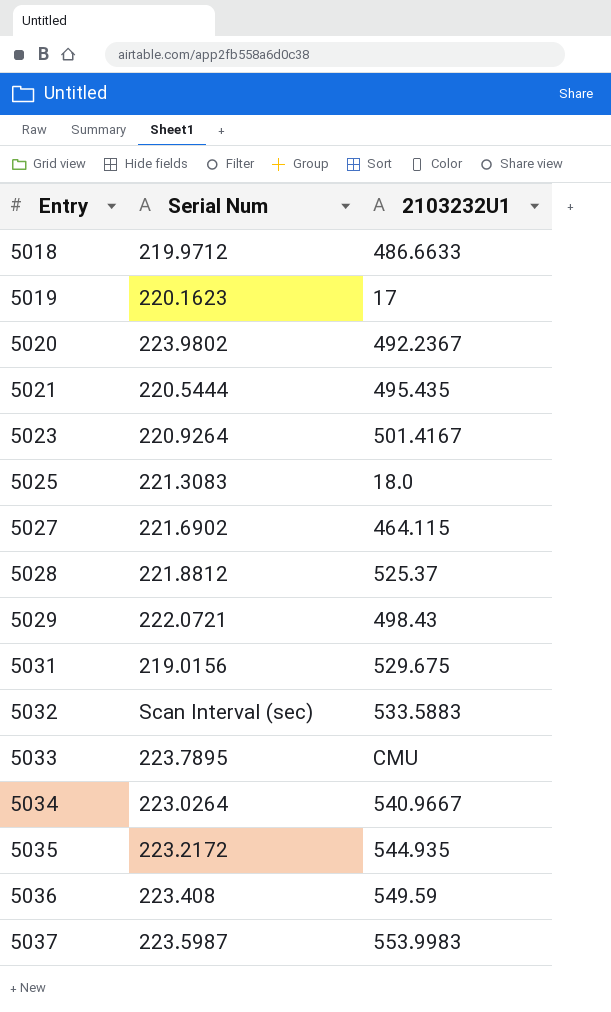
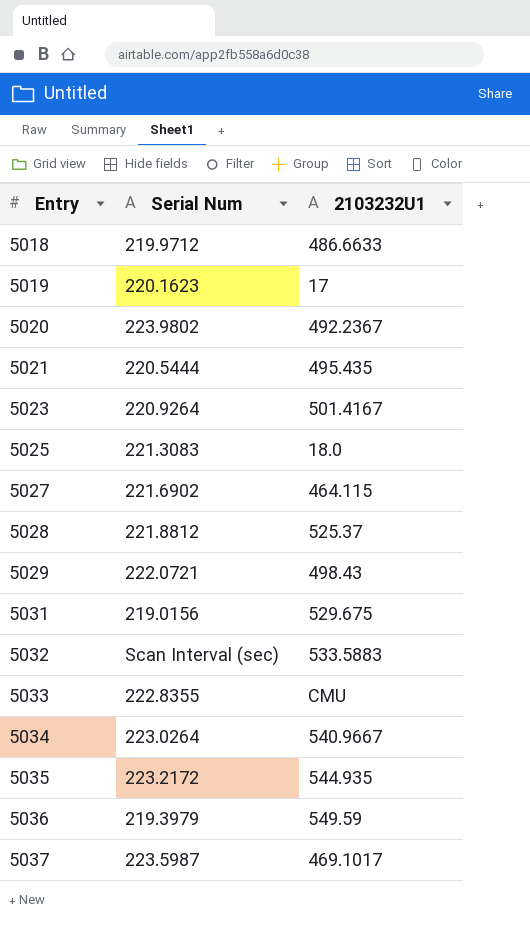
5033 | Serial Num: 223.7895 -> 222.8355
5036 | Serial Num: 223.408 -> 219.3979
5037 | 2103232U1: 553.9983 -> 469.1017

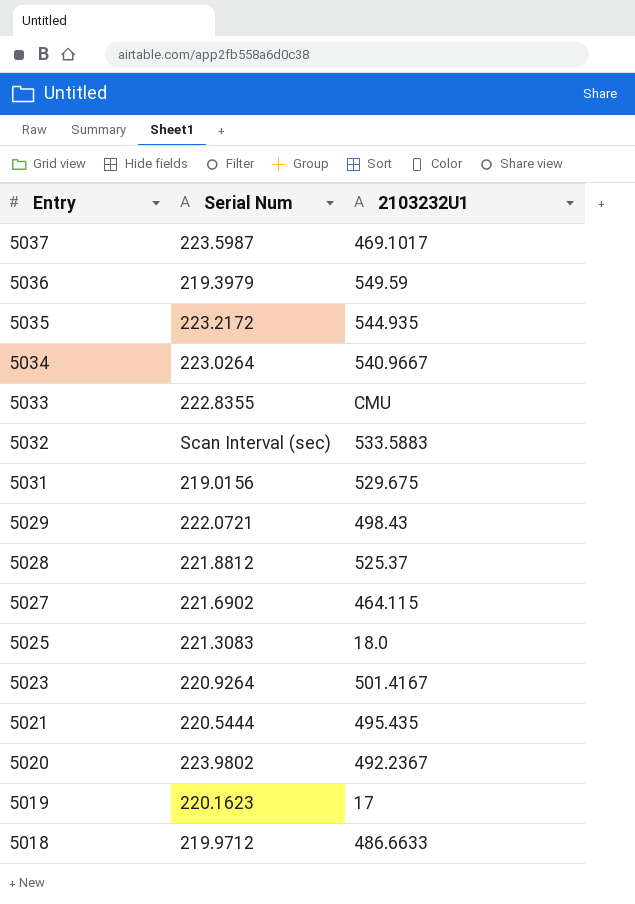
row order: Entry ascending -> Entry descending

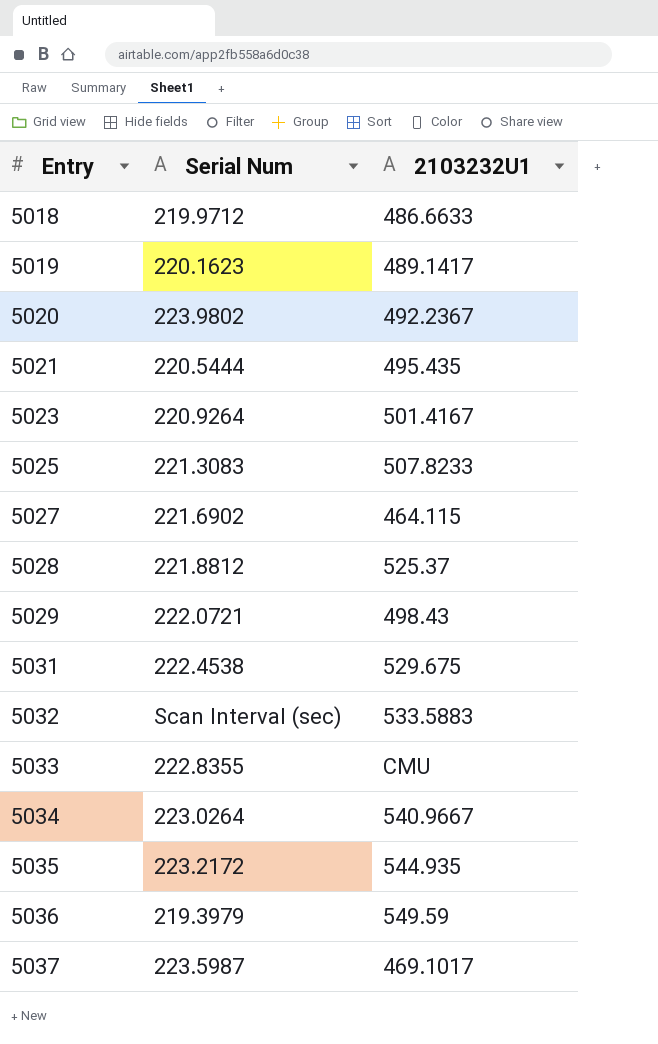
row order: Entry descending -> Entry ascending
5019 | 2103232U1: 17 -> 489.1417
5025 | 2103232U1: 18.0 -> 507.8233
5031 | Serial Num: 219.0156 -> 222.4538

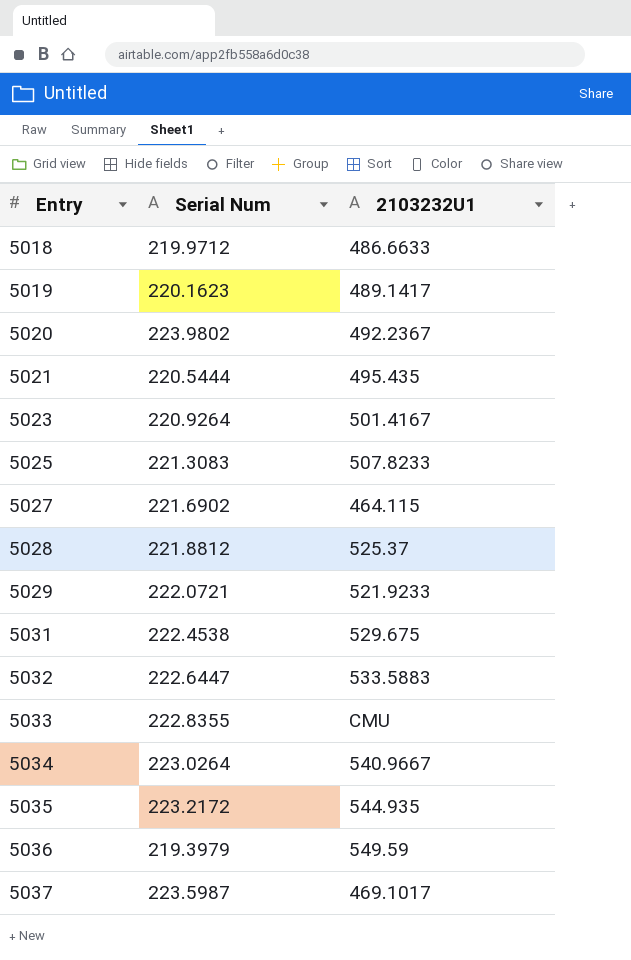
5029 | 2103232U1: 498.43 -> 521.9233
5032 | Serial Num: Scan Interval (sec) -> 222.6447

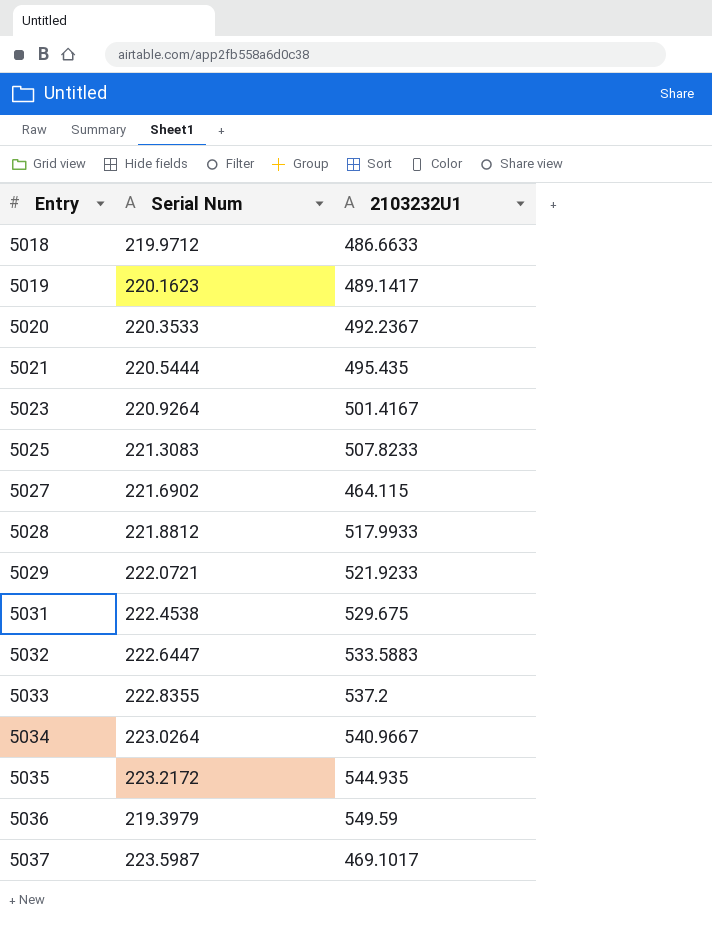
5020 | Serial Num: 223.9802 -> 220.3533
5028 | 2103232U1: 525.37 -> 517.9933
5033 | 2103232U1: CMU -> 537.2

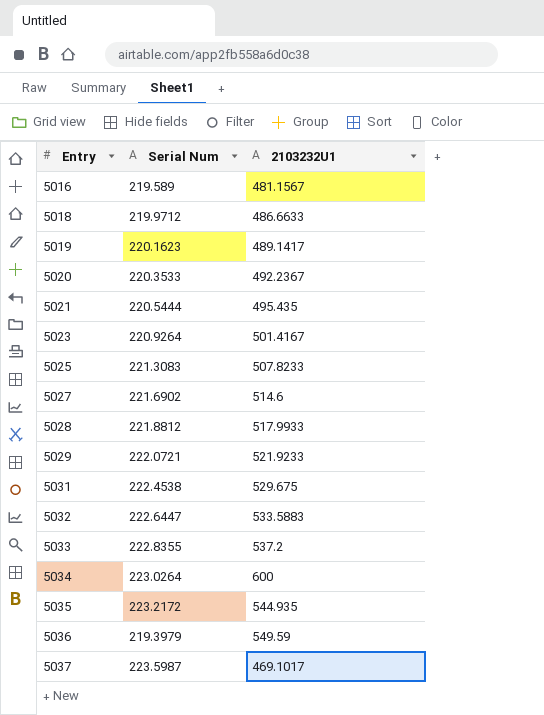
row 5016: none -> 219.589 | 481.1567
5027 | 2103232U1: 464.115 -> 514.6
5034 | 2103232U1: 540.9667 -> 600

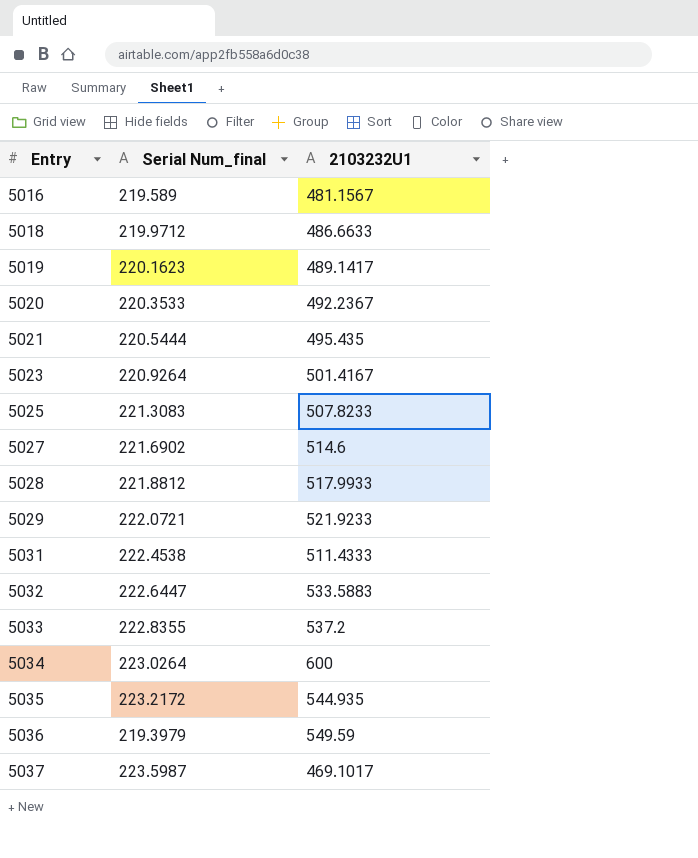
column name: Serial Num -> Serial Num_final
5031 | 2103232U1: 529.675 -> 511.4333

